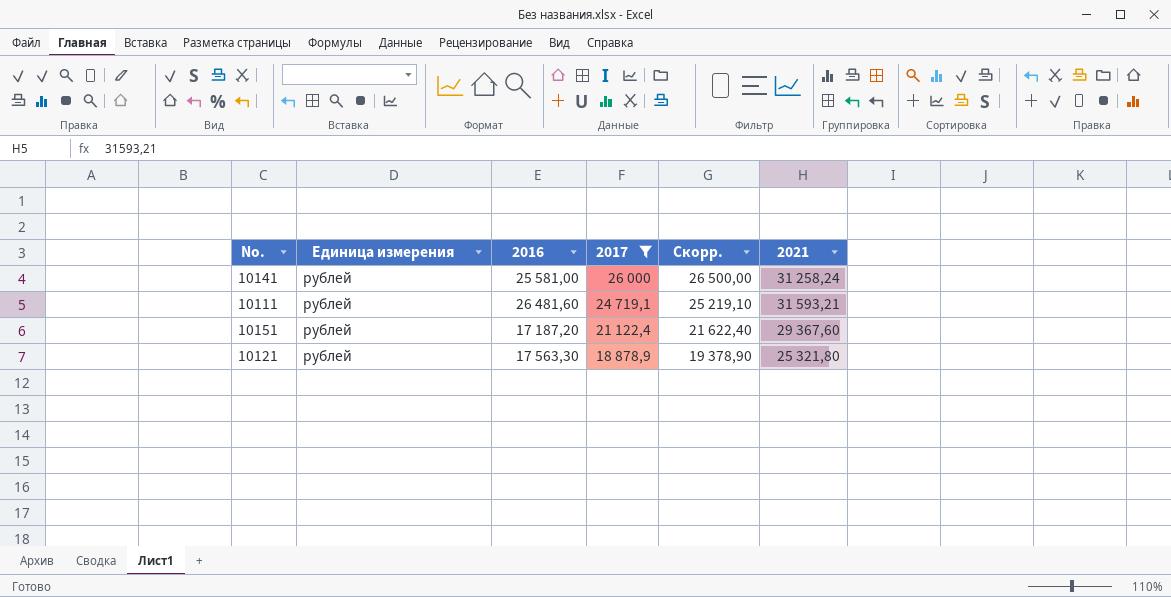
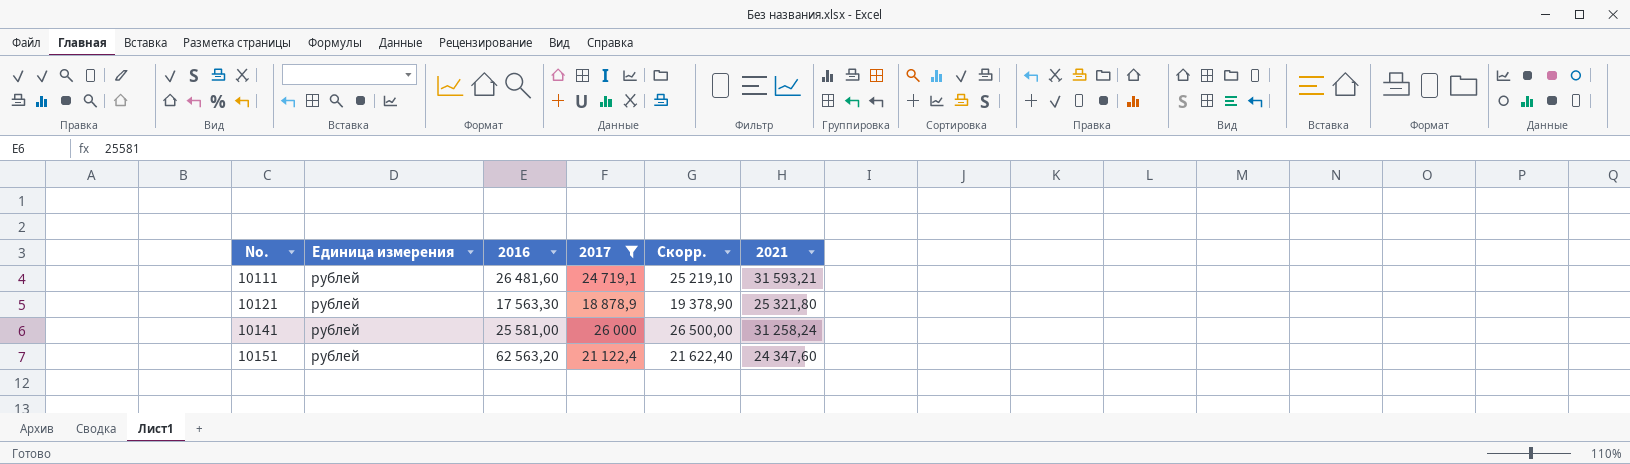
row order: 2017 descending -> No. ascending
10151 | 2016: 17 187,20 -> 62 563,20
10151 | 2021: 29 367,60 -> 24 347,60

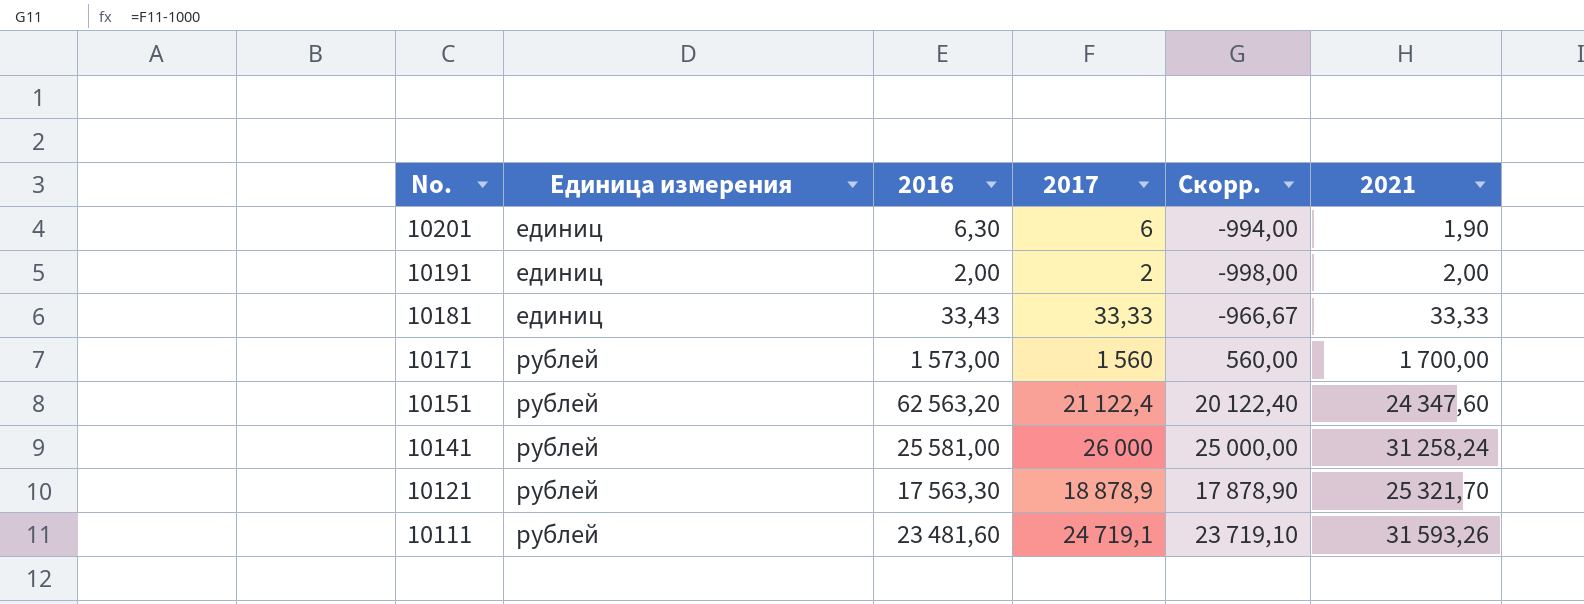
filter: 2017 >= 18 878,9 -> none
row order: No. ascending -> No. descending
column Скорр. | formula: [2017] + 500 -> [2017] - 1000
10121 | 2021: 25 321,80 -> 25 321,70
10111 | 2016: 26 481,60 -> 23 481,60
10111 | 2021: 31 593,21 -> 31 593,26

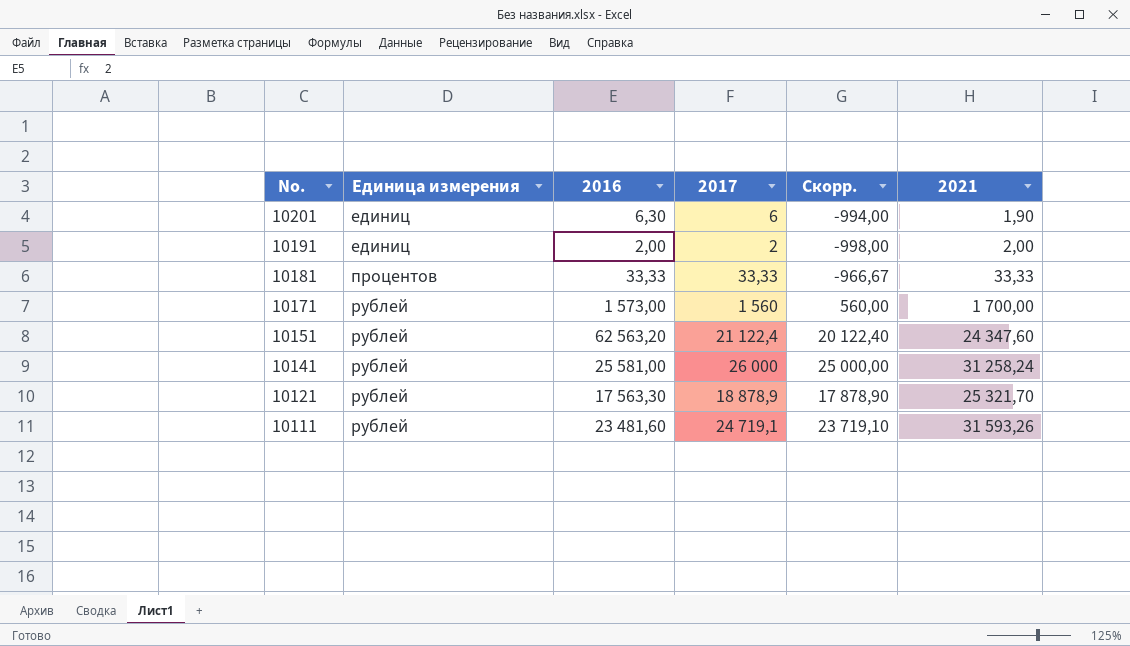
10181 | Единица измерения: единиц -> процентов
10181 | 2016: 33,43 -> 33,33

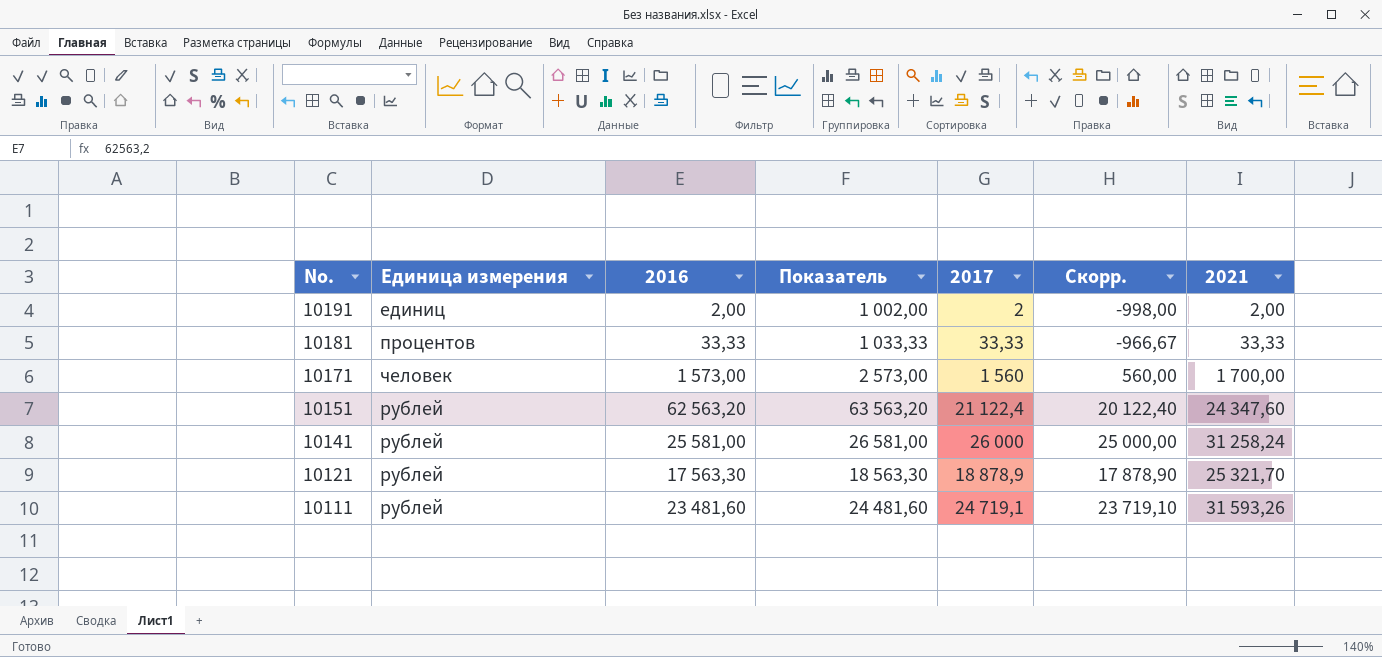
column Показатель | formula: none -> [2016] + 1000
row 10201: единиц | 6,30 | 6 | -994,00 | 1,90 -> none
10171 | Единица измерения: рублей -> человек

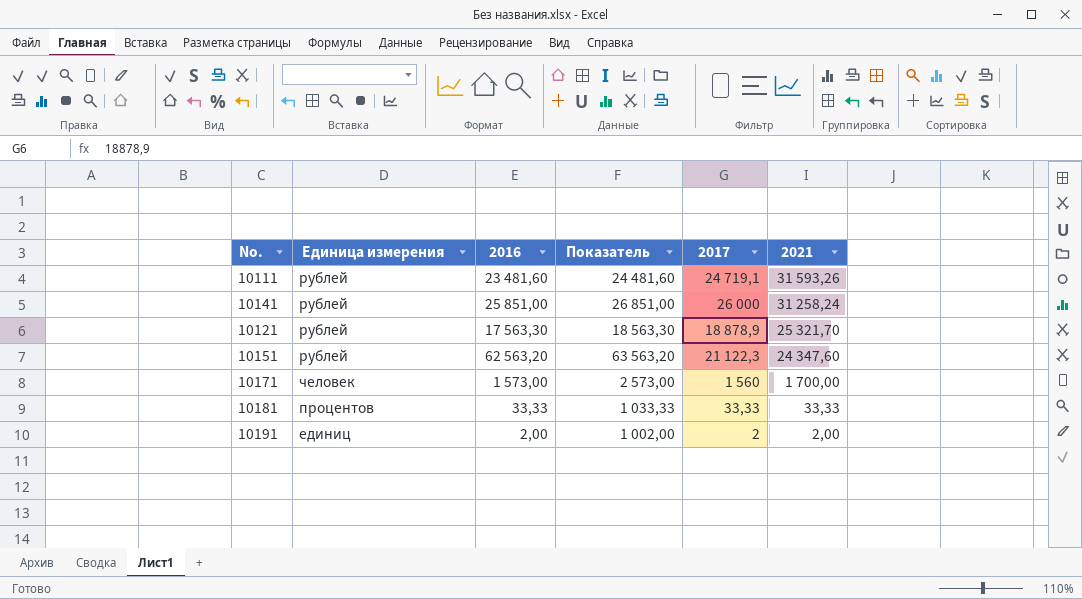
row order: No. descending -> 2021 descending
column Скорр. | formula: [2017] - 1000 -> none
10141 | 2016: 25 581,00 -> 25 851,00
10141 | Показатель: 26 581,00 -> 26 851,00
10151 | 2017: 21 122,4 -> 21 122,3

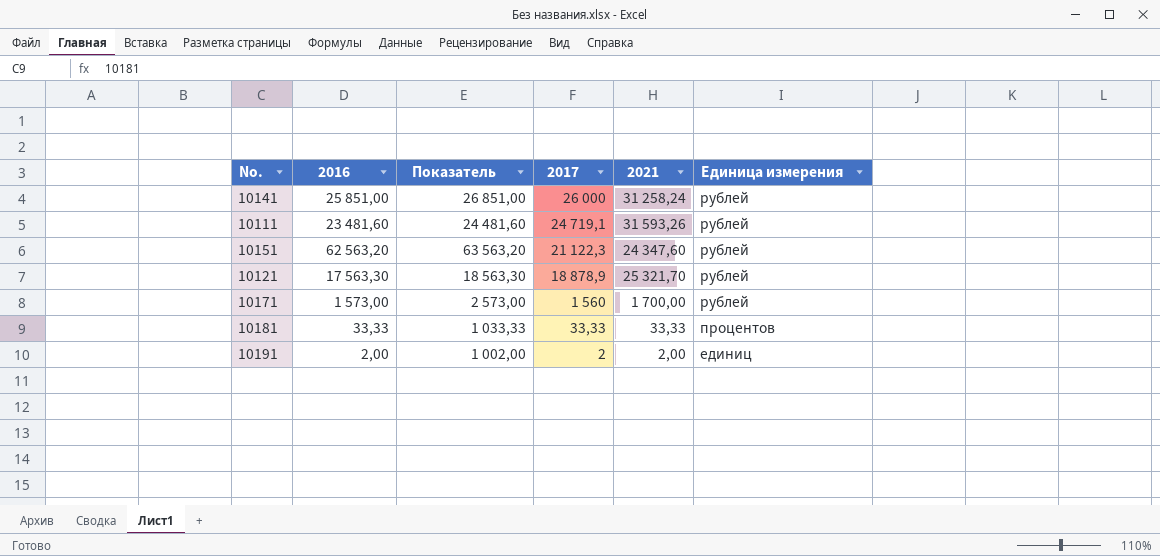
row order: 2021 descending -> 2017 descending
column Единица измерения | position: 2 -> 6
10171 | Единица измерения: человек -> рублей

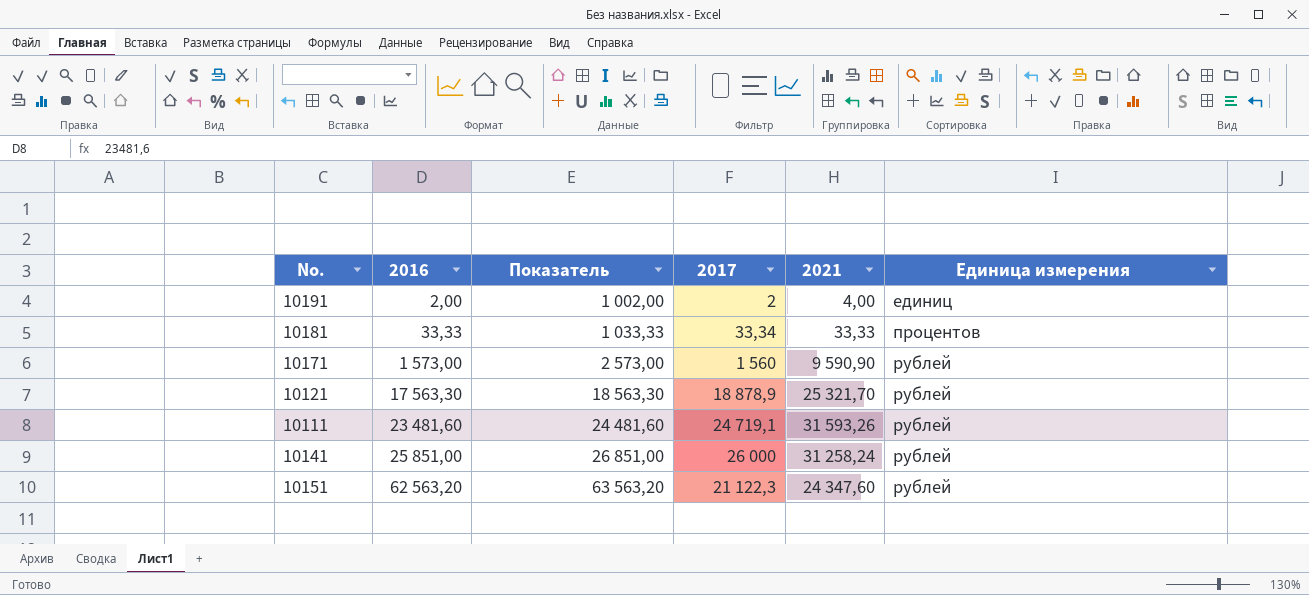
row order: 2017 descending -> 2016 ascending
10191 | 2021: 2,00 -> 4,00
10181 | 2017: 33,33 -> 33,34
10171 | 2021: 1 700,00 -> 9 590,90

